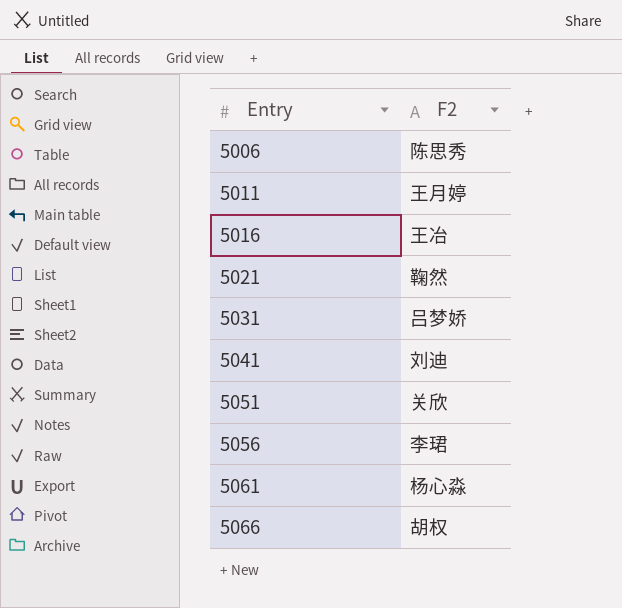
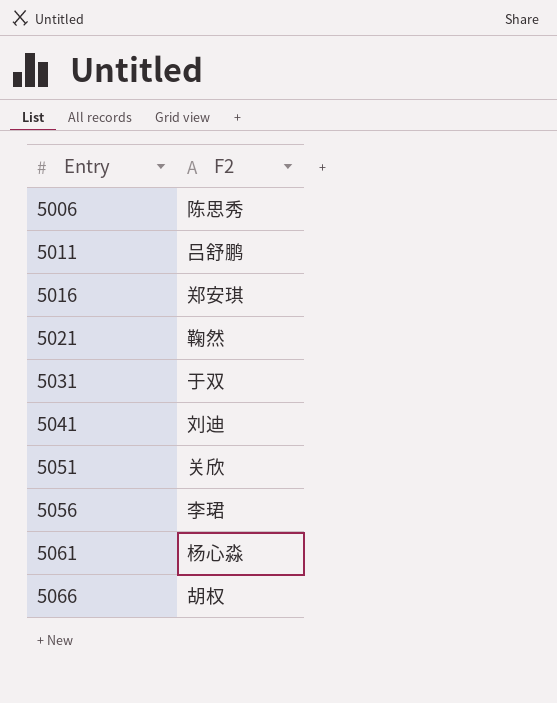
5011 | F2: 王月婷 -> 吕舒鹏
5016 | F2: 王冶 -> 郑安琪
5031 | F2: 吕梦娇 -> 于双

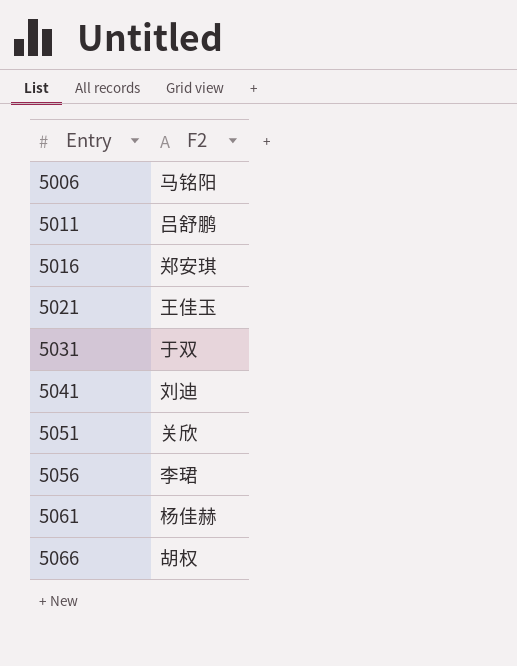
5006 | F2: 陈思秀 -> 马铭阳
5021 | F2: 鞠然 -> 王佳玉
5061 | F2: 杨心淼 -> 杨佳赫

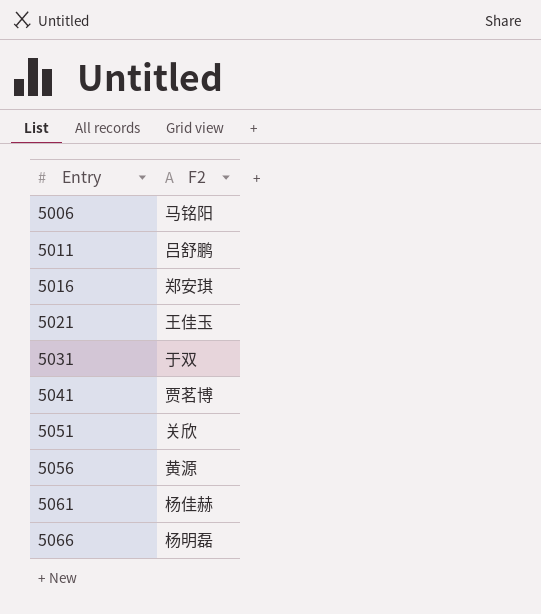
5041 | F2: 刘迪 -> 贾茗博
5056 | F2: 李珺 -> 黄源
5066 | F2: 胡权 -> 杨明磊

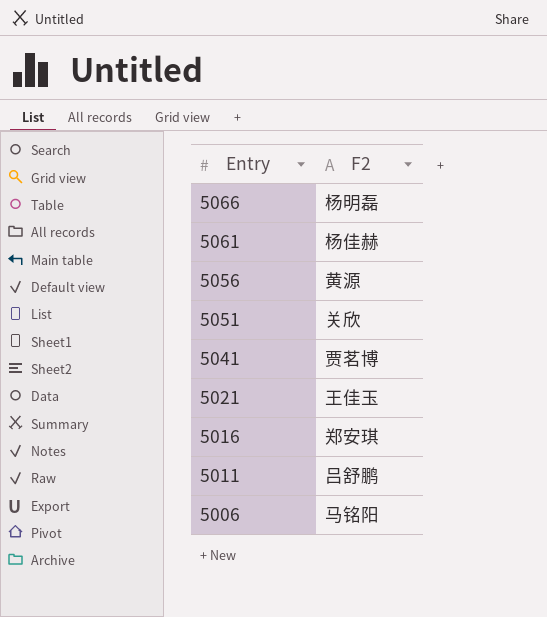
row order: Entry ascending -> Entry descending
row 5031: 于双 -> none

